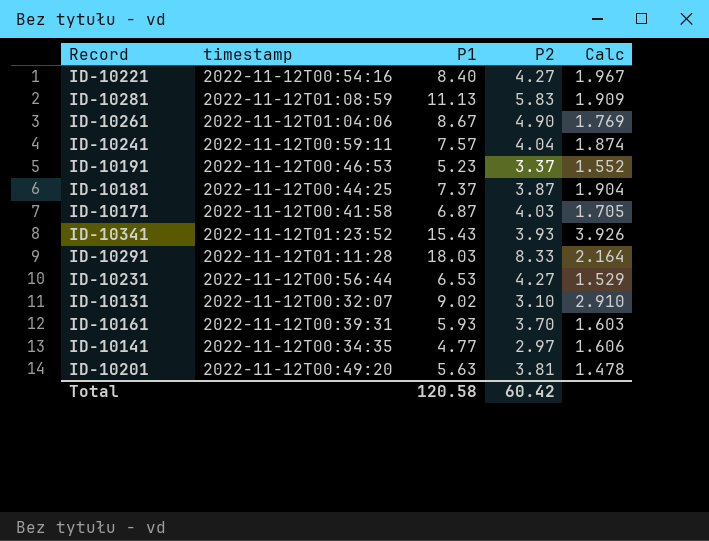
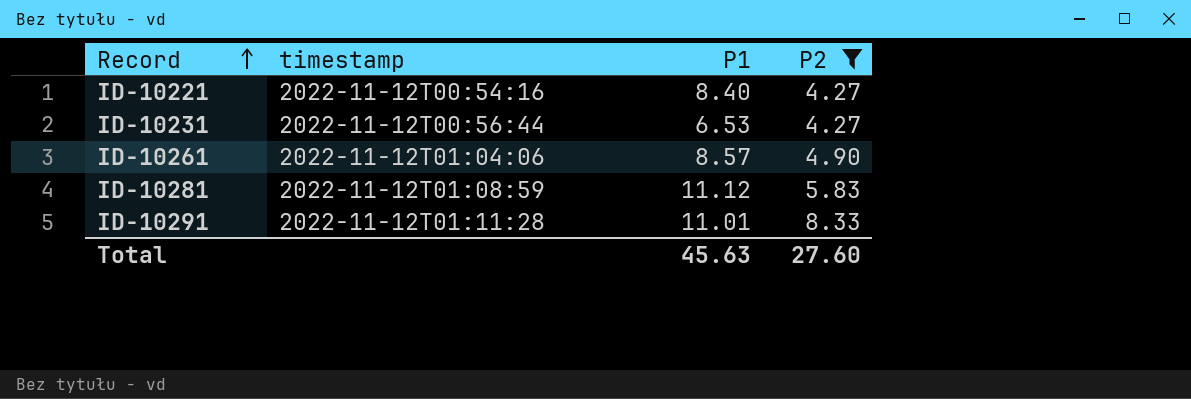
filter: none -> P2 >= 4.27
row order: none -> Record ascending
column Calc | formula: [P1] / [P2] -> none
ID-10261 | P1: 8.67 -> 8.57
ID-10281 | P1: 11.13 -> 11.12
ID-10291 | P1: 18.03 -> 11.01
Total | P1: 120.58 -> 45.63
Total | P2: 60.42 -> 27.60

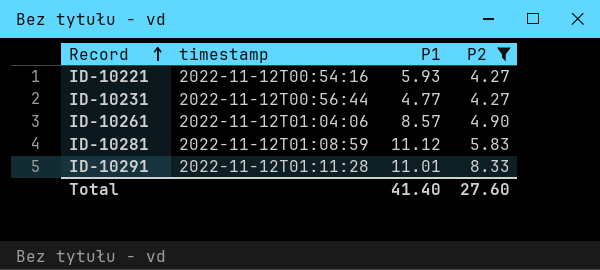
ID-10221 | P1: 8.40 -> 5.93
ID-10231 | P1: 6.53 -> 4.77
Total | P1: 45.63 -> 41.40

